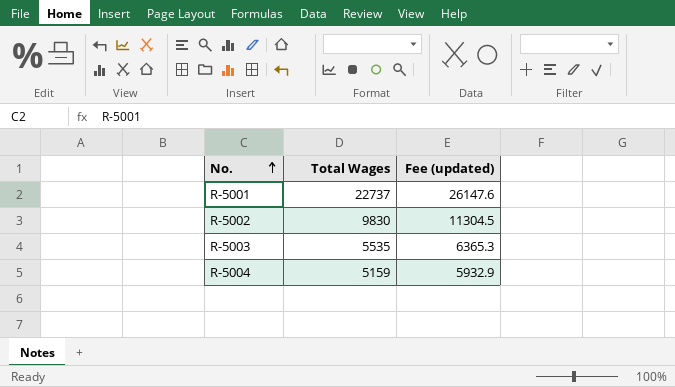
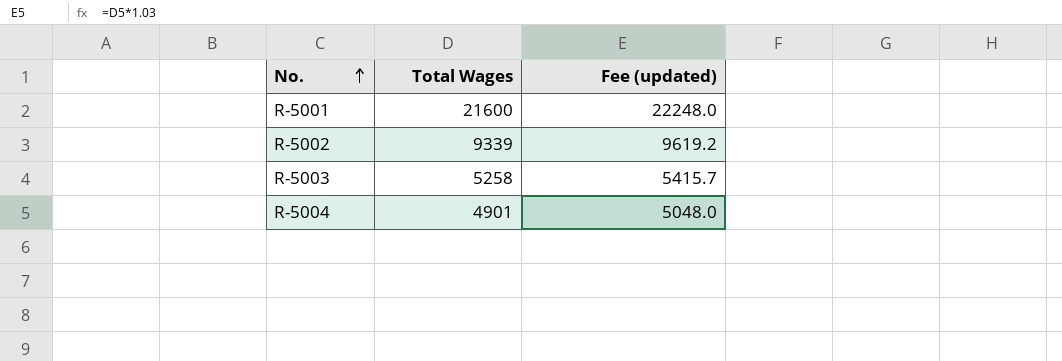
column Fee (updated) | formula: [Total Wages] * 1.15 -> [Total Wages] * 1.03
R-5001 | Total Wages: 22737 -> 21600
R-5002 | Total Wages: 9830 -> 9339
R-5003 | Total Wages: 5535 -> 5258
R-5004 | Total Wages: 5159 -> 4901

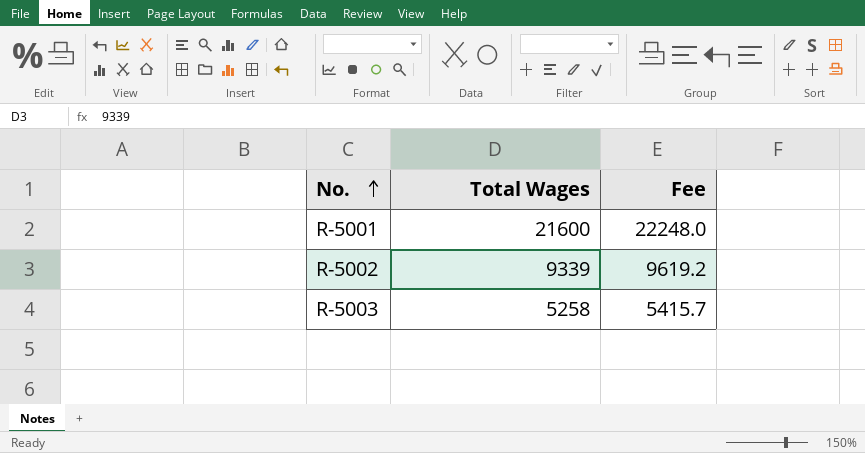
column name: Fee (updated) -> Fee
row R-5004: 4901 | 5048.0 -> none

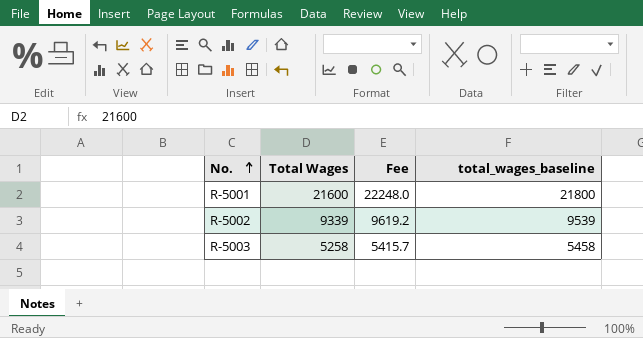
column total_wages_baseline | formula: none -> [Total Wages] + 200

